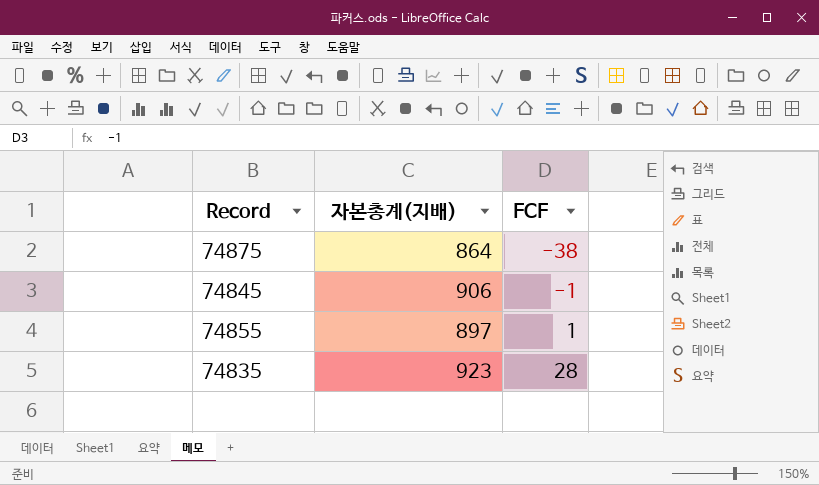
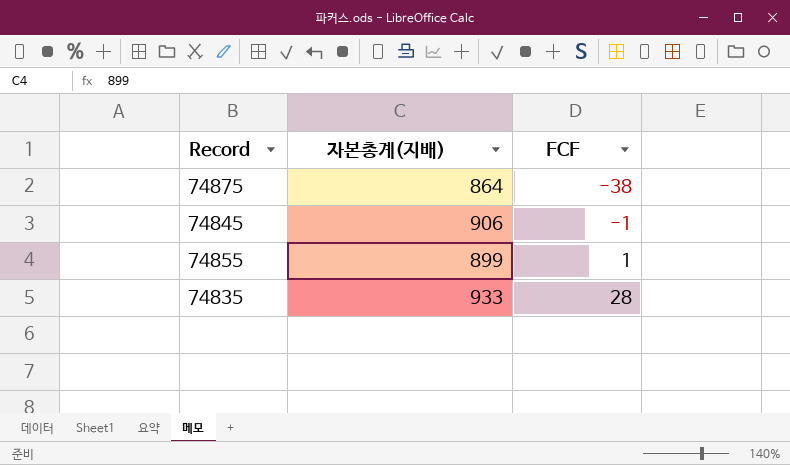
74855 | 자본총계(지배): 897 -> 899
74835 | 자본총계(지배): 923 -> 933

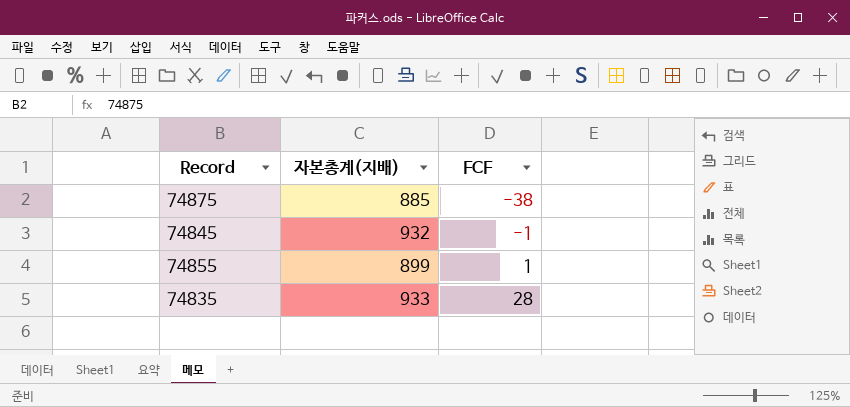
74875 | 자본총계(지배): 864 -> 885
74845 | 자본총계(지배): 906 -> 932

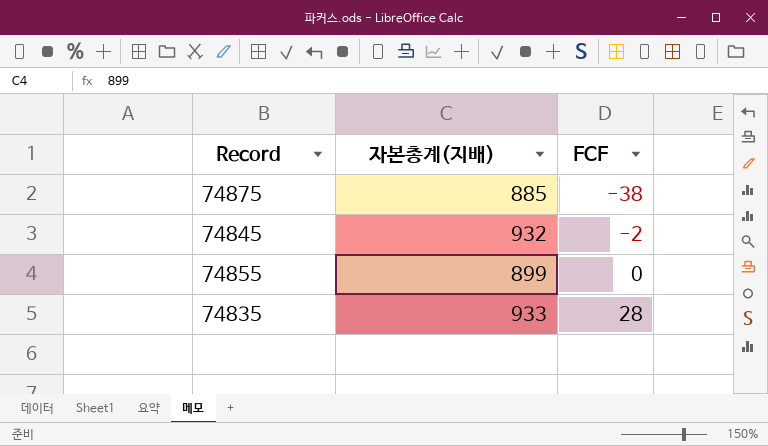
74845 | FCF: -1 -> -2
74855 | FCF: 1 -> 0

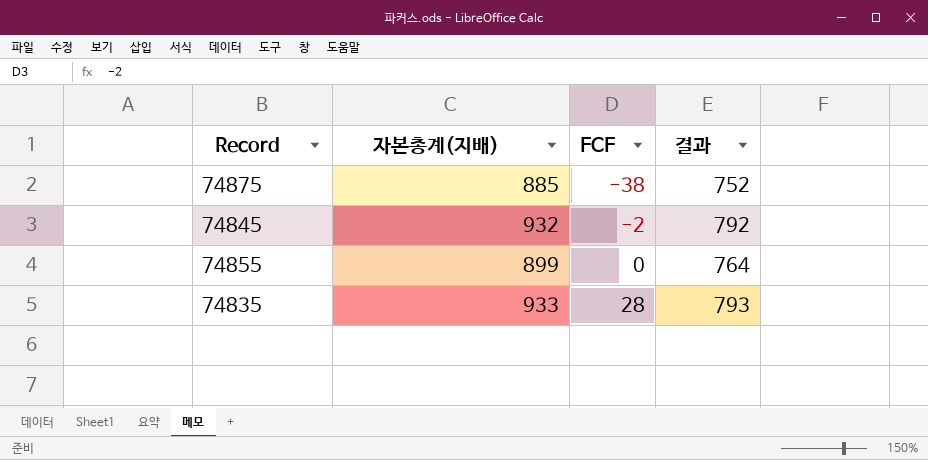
column 결과 | formula: none -> [자본총계(지배)] * 0.85

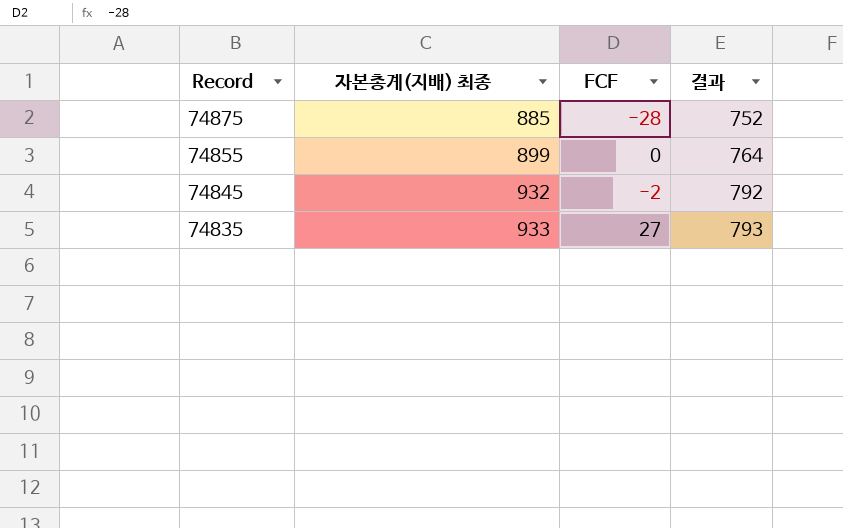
row order: FCF ascending -> Record descending
column name: 자본총계(지배) -> 자본총계(지배) 최종
74875 | FCF: -38 -> -28
74835 | FCF: 28 -> 27

